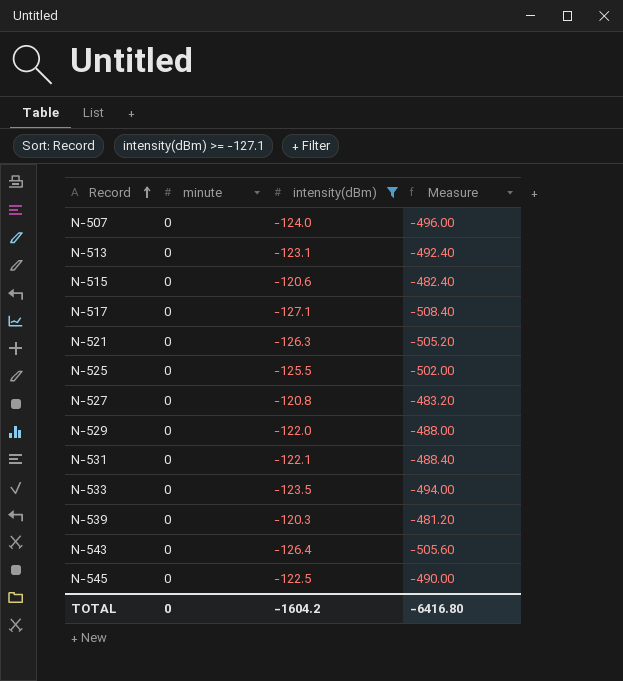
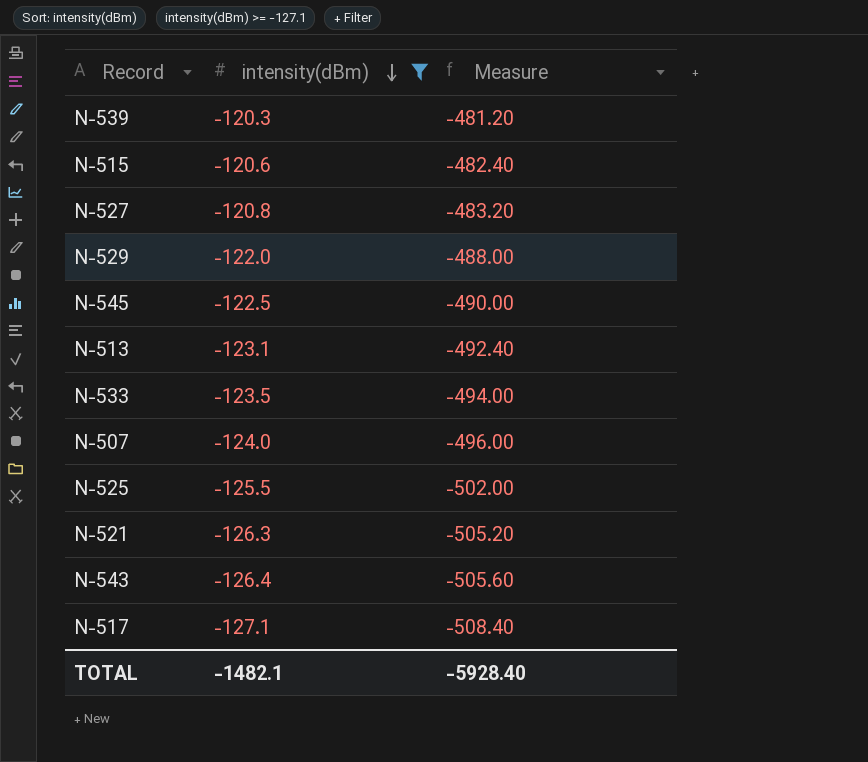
row order: Record ascending -> intensity(dBm) descending
column minute | position: 2 -> none
row N-531: 0 | -122.1 | -488.40 -> none
TOTAL | intensity(dBm): -1604.2 -> -1482.1
TOTAL | Measure: -6416.80 -> -5928.40

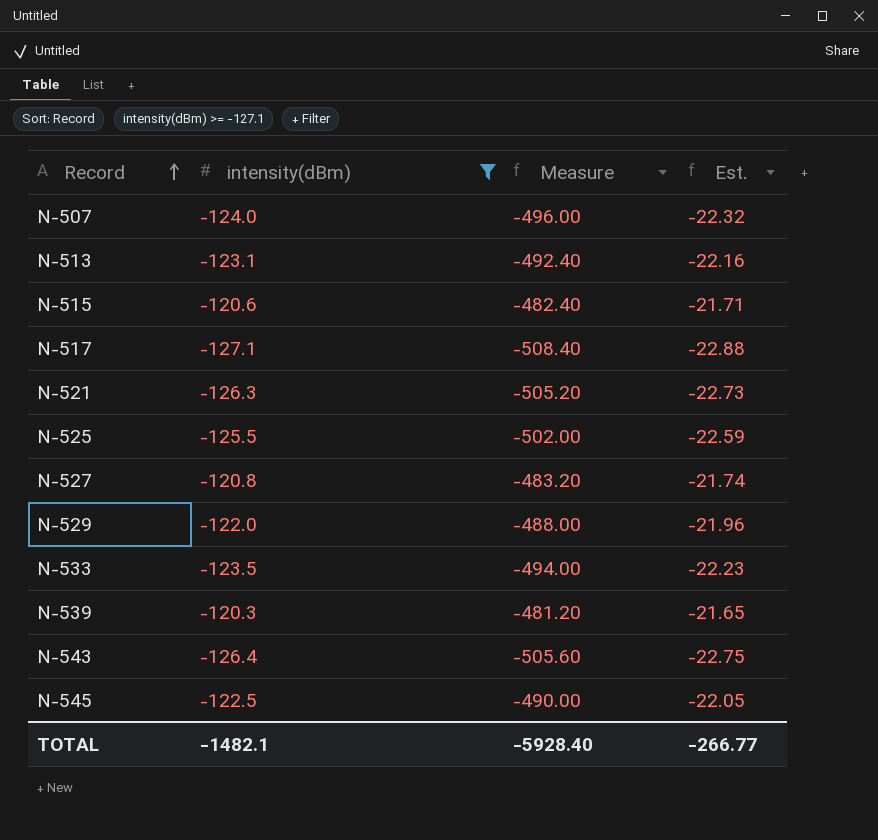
row order: intensity(dBm) descending -> Record ascending
column Est. | formula: none -> [intensity(dBm)] * 0.18

